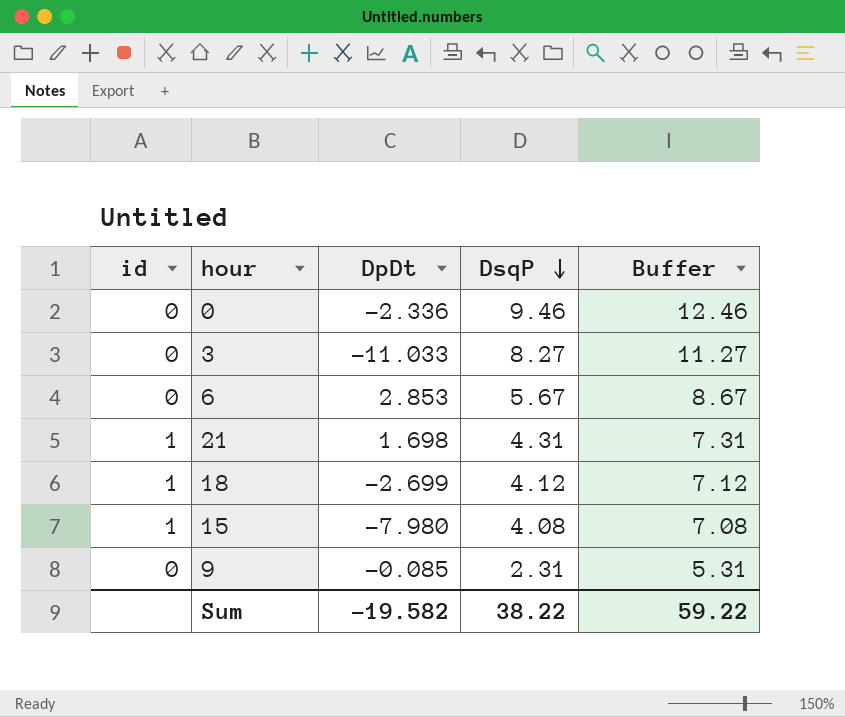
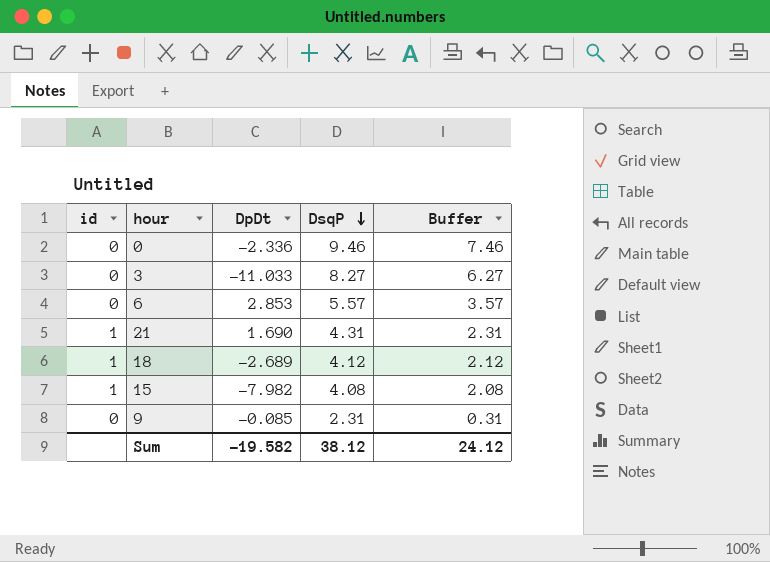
column Buffer | formula: [DsqP] + 3 -> [DsqP] - 2
6 | DsqP: 5.67 -> 5.57
21 | DpDt: 1.698 -> 1.690
18 | DpDt: -2.699 -> -2.689
15 | DpDt: -7.980 -> -7.982
Sum | DsqP: 38.22 -> 38.12
Sum | Buffer: 59.22 -> 24.12

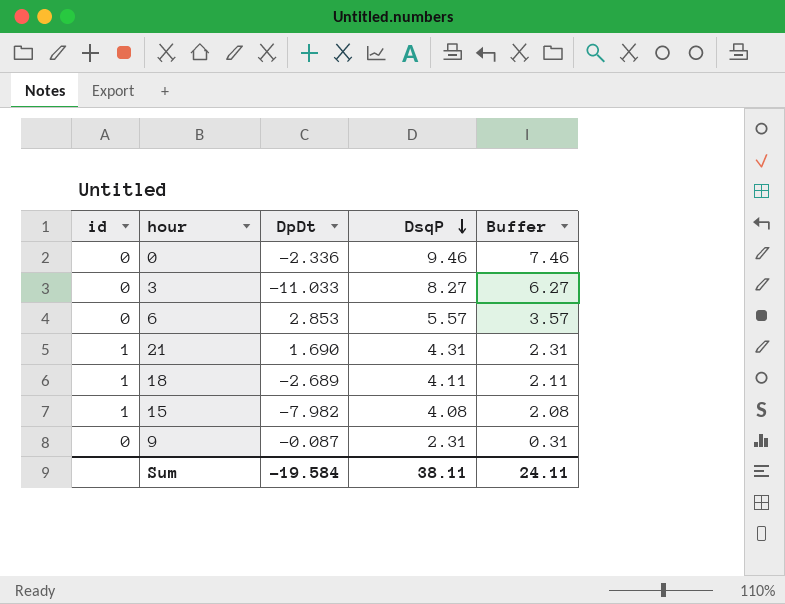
18 | DsqP: 4.12 -> 4.11
18 | Buffer: 2.12 -> 2.11
9 | DpDt: -0.085 -> -0.087
Sum | DpDt: -19.582 -> -19.584
Sum | DsqP: 38.12 -> 38.11
Sum | Buffer: 24.12 -> 24.11

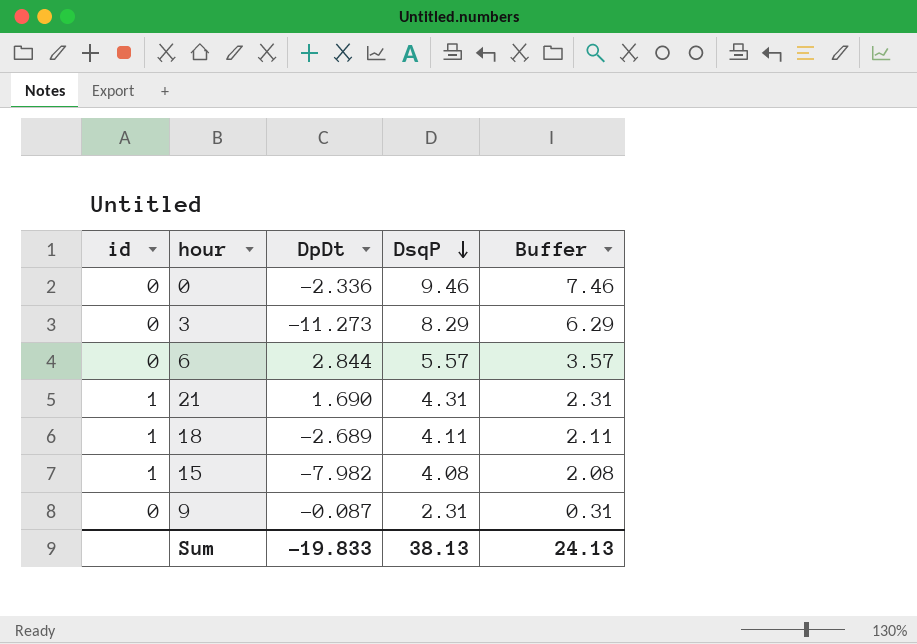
3 | DpDt: -11.033 -> -11.273
3 | DsqP: 8.27 -> 8.29
3 | Buffer: 6.27 -> 6.29
6 | DpDt: 2.853 -> 2.844
Sum | DpDt: -19.584 -> -19.833
Sum | DsqP: 38.11 -> 38.13
Sum | Buffer: 24.11 -> 24.13

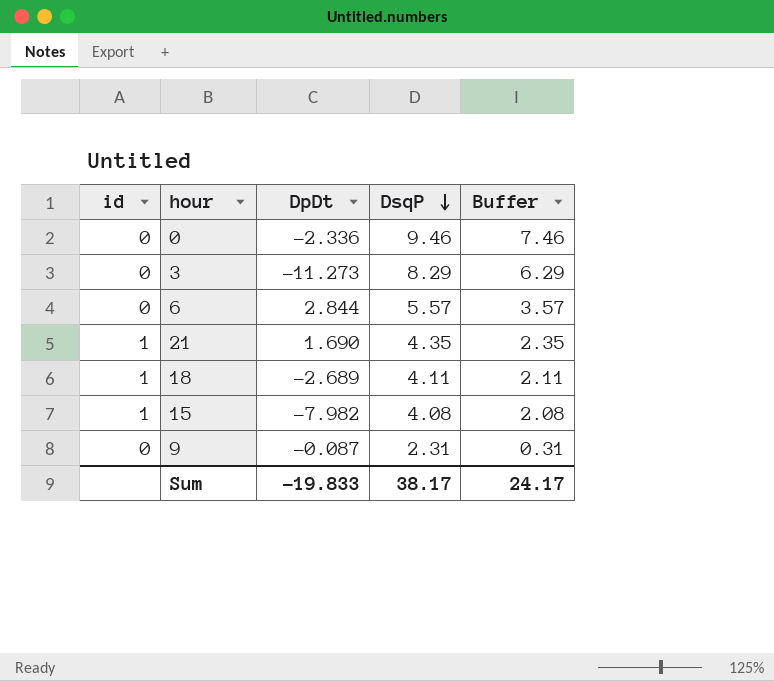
21 | DsqP: 4.31 -> 4.35
21 | Buffer: 2.31 -> 2.35
Sum | DsqP: 38.13 -> 38.17
Sum | Buffer: 24.13 -> 24.17

